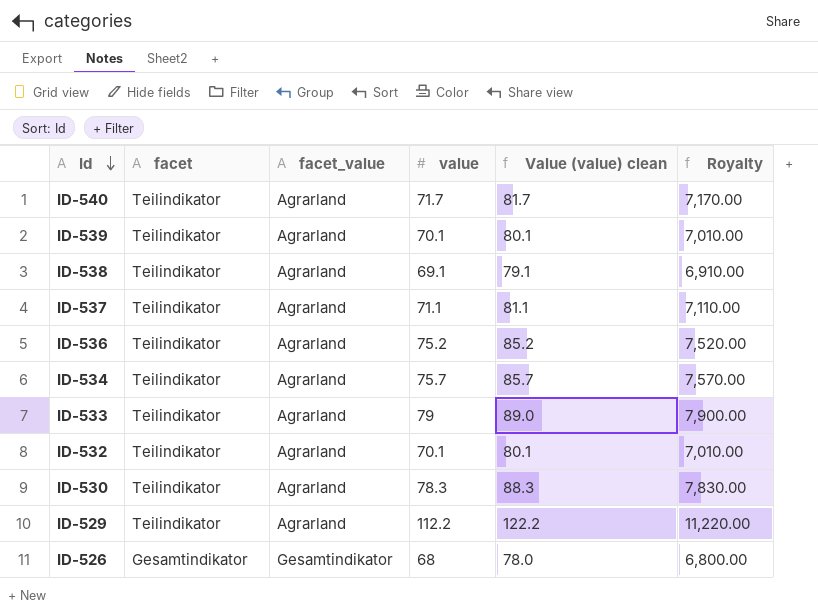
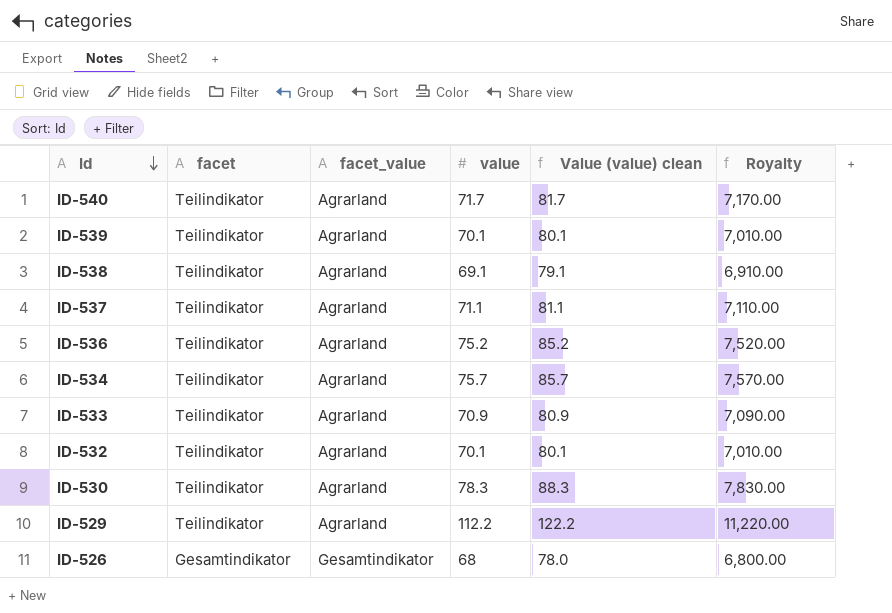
ID-533 | value: 79 -> 70.9
ID-533 | Value (value) clean: 89.0 -> 80.9
ID-533 | Royalty: 7,900.00 -> 7,090.00

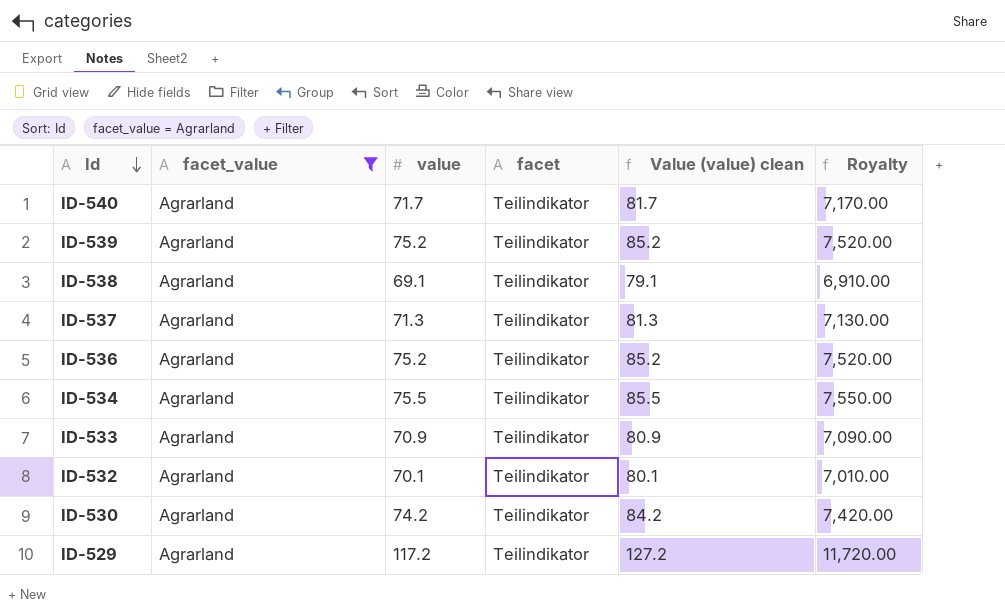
filter: none -> facet_value = Agrarland
column facet | position: 2 -> 4
ID-539 | value: 70.1 -> 75.2
ID-539 | Value (value) clean: 80.1 -> 85.2
ID-539 | Royalty: 7,010.00 -> 7,520.00
ID-537 | value: 71.1 -> 71.3
ID-537 | Value (value) clean: 81.1 -> 81.3
ID-537 | Royalty: 7,110.00 -> 7,130.00
ID-534 | value: 75.7 -> 75.5
ID-534 | Value (value) clean: 85.7 -> 85.5
ID-534 | Royalty: 7,570.00 -> 7,550.00
ID-530 | value: 78.3 -> 74.2
ID-530 | Value (value) clean: 88.3 -> 84.2
ID-530 | Royalty: 7,830.00 -> 7,420.00
ID-529 | value: 112.2 -> 117.2
ID-529 | Value (value) clean: 122.2 -> 127.2
ID-529 | Royalty: 11,220.00 -> 11,720.00

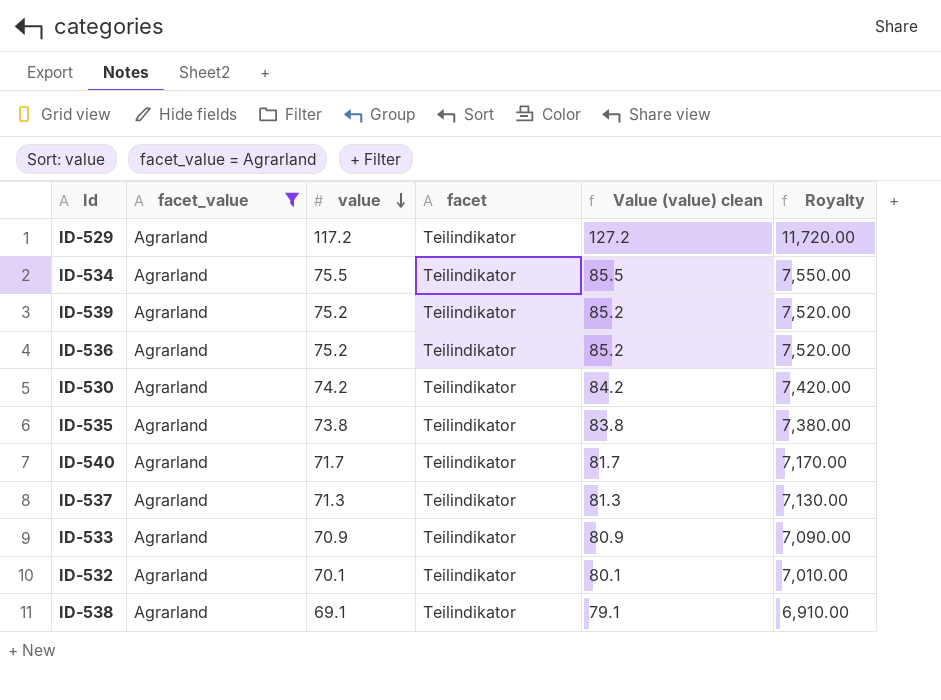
row order: Id descending -> value descending
row ID-535: none -> Agrarland | 73.8 | Teilindikator | 83.8 | 7,380.00

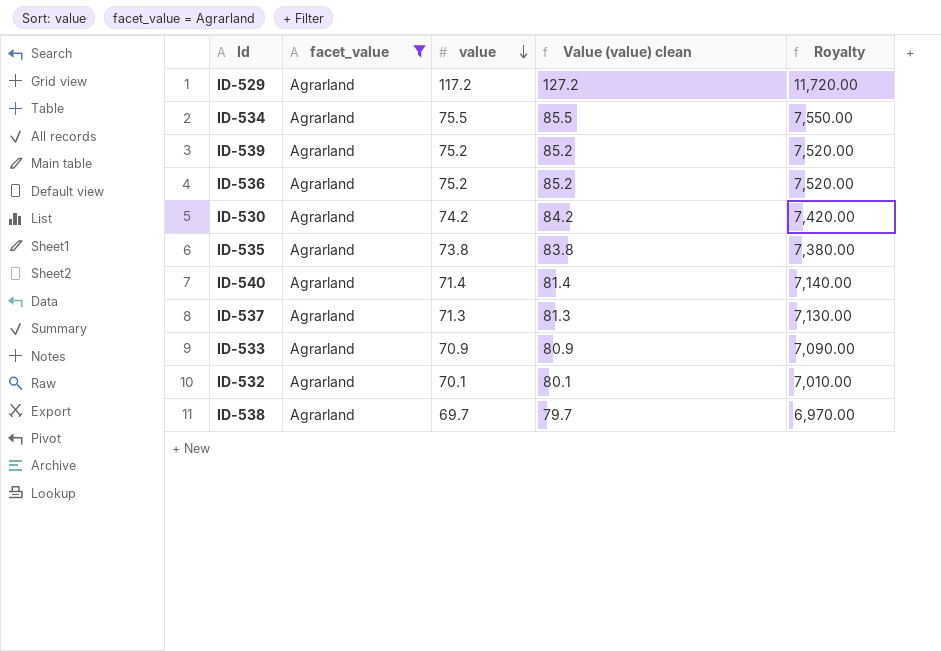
column facet | position: 4 -> none
ID-540 | value: 71.7 -> 71.4
ID-540 | Value (value) clean: 81.7 -> 81.4
ID-540 | Royalty: 7,170.00 -> 7,140.00
ID-538 | value: 69.1 -> 69.7
ID-538 | Value (value) clean: 79.1 -> 79.7
ID-538 | Royalty: 6,910.00 -> 6,970.00

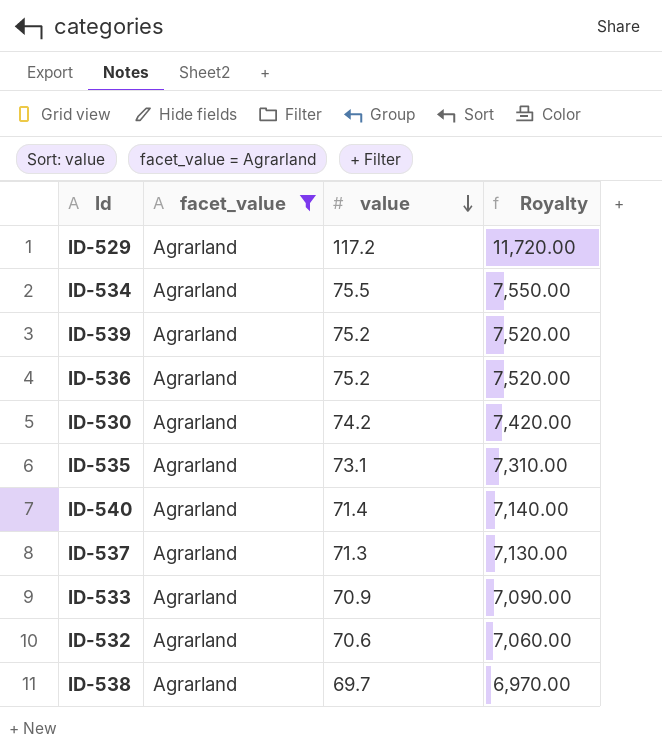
column Value (value) clean | formula: [value] + 10 -> none
ID-535 | value: 73.8 -> 73.1
ID-535 | Royalty: 7,380.00 -> 7,310.00
ID-532 | value: 70.1 -> 70.6
ID-532 | Royalty: 7,010.00 -> 7,060.00

